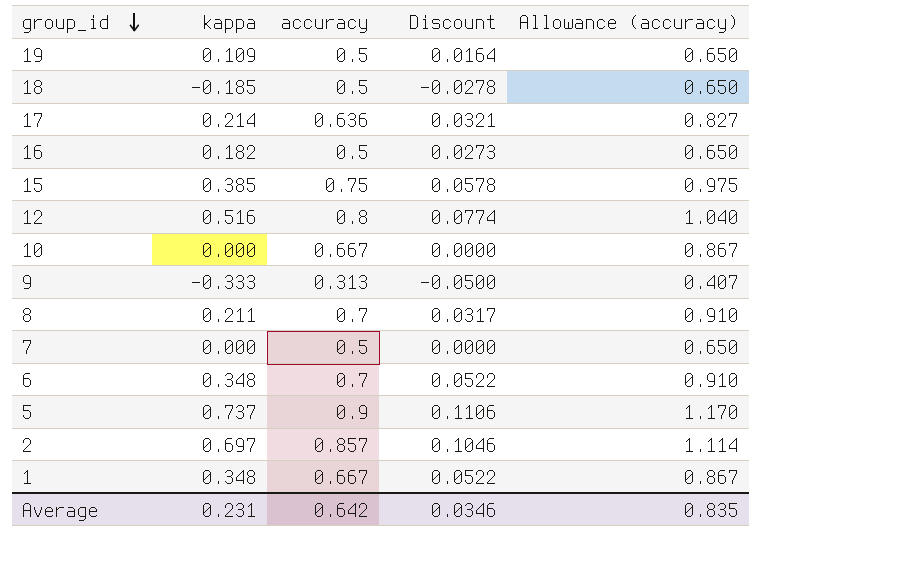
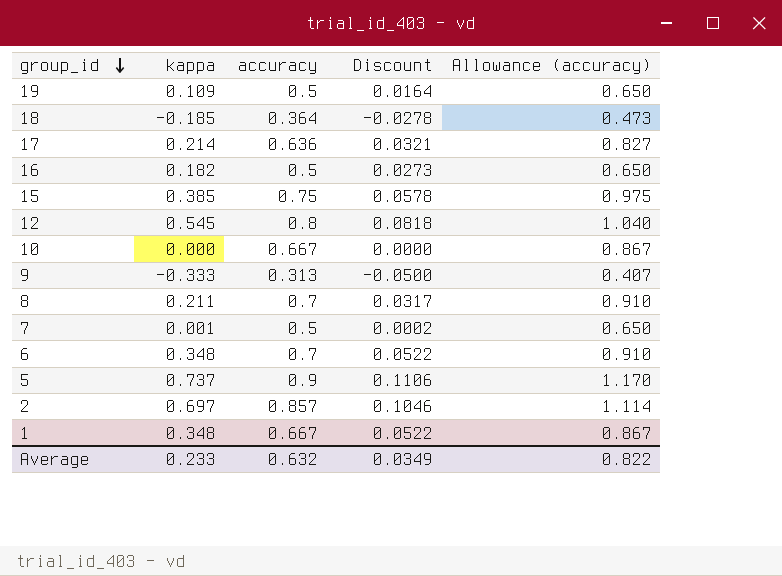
18 | accuracy: 0.5 -> 0.364
18 | Allowance (accuracy): 0.650 -> 0.473
12 | kappa: 0.516 -> 0.545
12 | Discount: 0.0774 -> 0.0818
7 | kappa: 0.000 -> 0.001
7 | Discount: 0.0000 -> 0.0002
Average | kappa: 0.231 -> 0.233
Average | accuracy: 0.642 -> 0.632
Average | Discount: 0.0346 -> 0.0349
Average | Allowance (accuracy): 0.835 -> 0.822

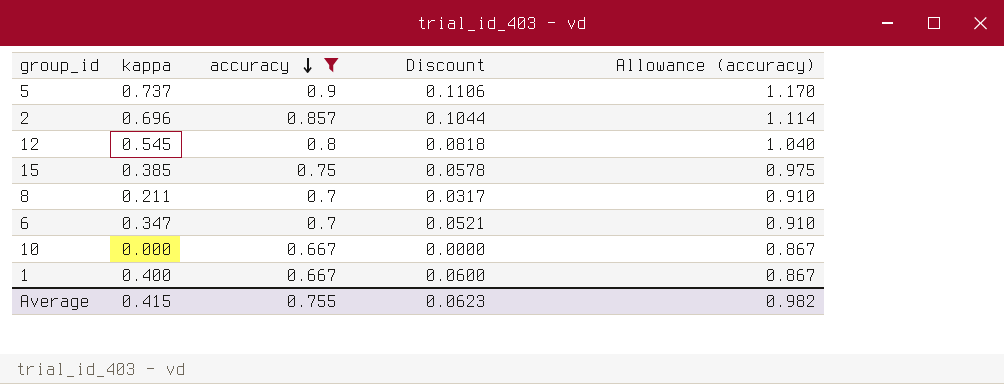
filter: none -> accuracy >= 0.667
row order: group_id descending -> accuracy descending
2 | kappa: 0.697 -> 0.696
2 | Discount: 0.1046 -> 0.1044
6 | kappa: 0.348 -> 0.347
6 | Discount: 0.0522 -> 0.0521
1 | kappa: 0.348 -> 0.400
1 | Discount: 0.0522 -> 0.0600
Average | kappa: 0.233 -> 0.415
Average | accuracy: 0.632 -> 0.755
Average | Discount: 0.0349 -> 0.0623
Average | Allowance (accuracy): 0.822 -> 0.982

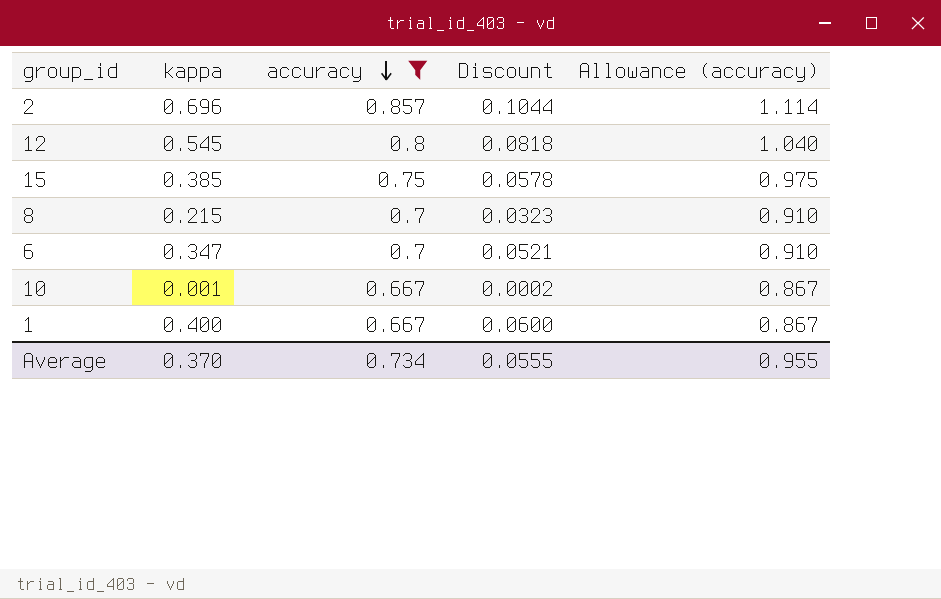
row 5: 0.737 | 0.9 | 0.1106 | 1.170 -> none
8 | kappa: 0.211 -> 0.215
8 | Discount: 0.0317 -> 0.0323
10 | kappa: 0.000 -> 0.001
10 | Discount: 0.0000 -> 0.0002
Average | kappa: 0.415 -> 0.370
Average | accuracy: 0.755 -> 0.734
Average | Discount: 0.0623 -> 0.0555
Average | Allowance (accuracy): 0.982 -> 0.955

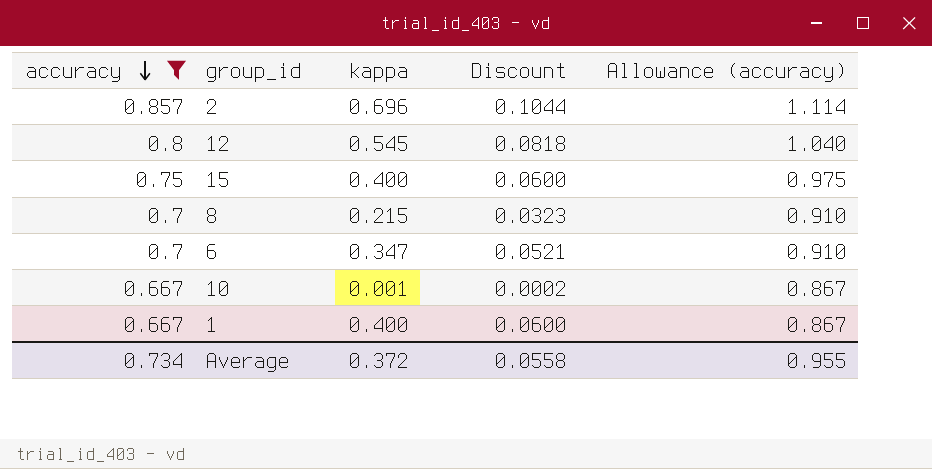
column accuracy | position: 3 -> 1
15 | kappa: 0.385 -> 0.400
15 | Discount: 0.0578 -> 0.0600
Average | kappa: 0.370 -> 0.372
Average | Discount: 0.0555 -> 0.0558

